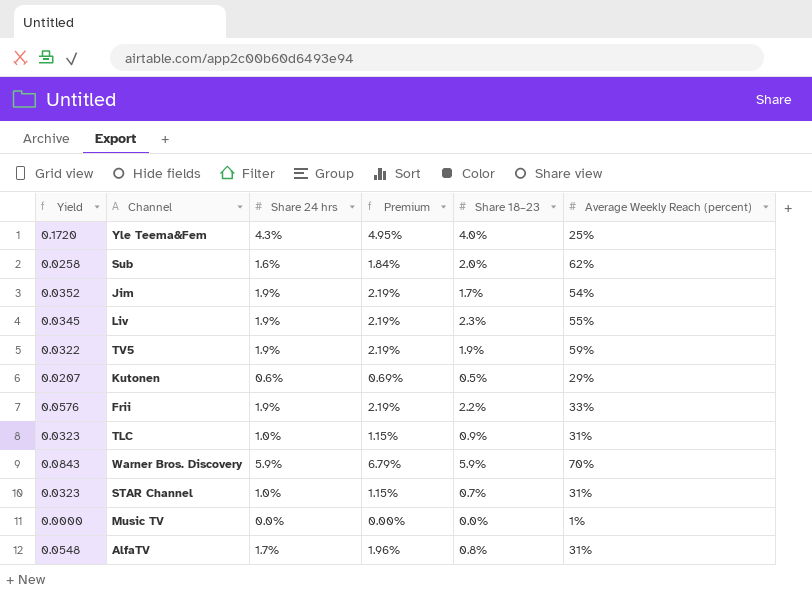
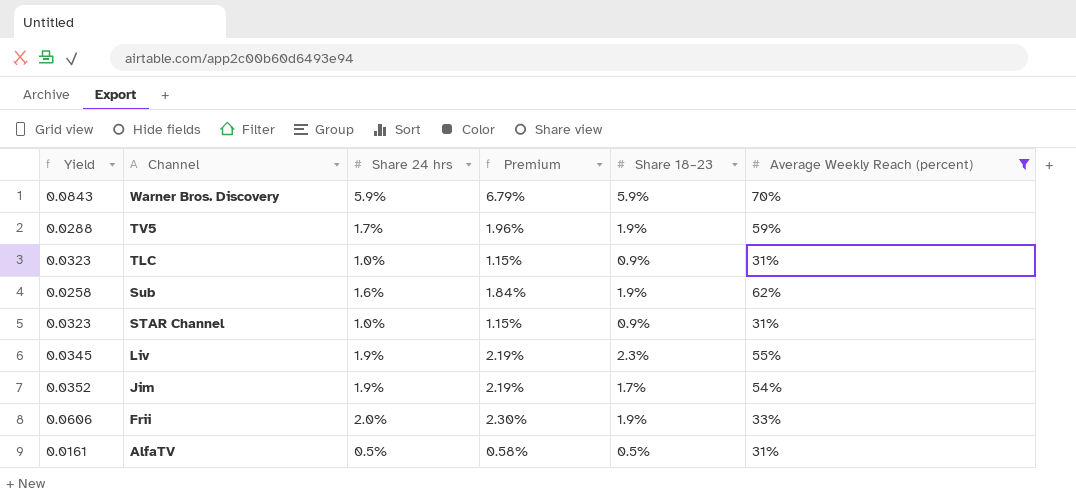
filter: none -> Average Weekly Reach (percent) >= 31%
row order: none -> Channel descending
TV5 | Yield: 0.0322 -> 0.0288
TV5 | Share 24 hrs: 1.9% -> 1.7%
TV5 | Premium: 2.19% -> 1.96%
Sub | Share 18–23: 2.0% -> 1.9%
STAR Channel | Share 18–23: 0.7% -> 0.9%
Frii | Yield: 0.0576 -> 0.0606
Frii | Share 24 hrs: 1.9% -> 2.0%
Frii | Premium: 2.19% -> 2.30%
Frii | Share 18–23: 2.2% -> 1.9%
AlfaTV | Yield: 0.0548 -> 0.0161
AlfaTV | Share 24 hrs: 1.7% -> 0.5%
AlfaTV | Premium: 1.96% -> 0.58%
AlfaTV | Share 18–23: 0.8% -> 0.5%

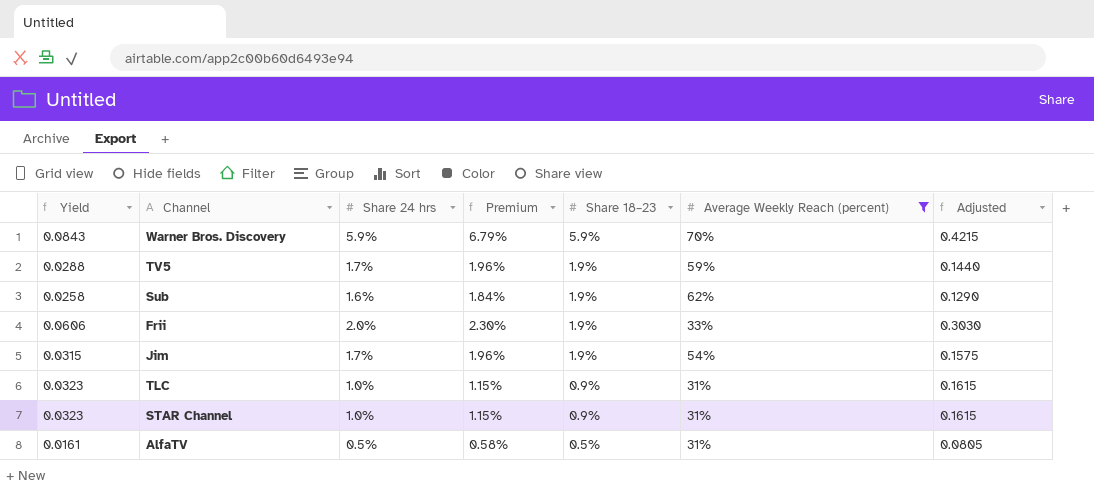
row order: Channel descending -> Share 18–23 descending
column Adjusted | formula: none -> [Yield] * 5
row Liv: 0.0345 | 1.9% | 2.19% | 2.3% | 55% -> none
Jim | Yield: 0.0352 -> 0.0315
Jim | Share 24 hrs: 1.9% -> 1.7%
Jim | Premium: 2.19% -> 1.96%
Jim | Share 18–23: 1.7% -> 1.9%

